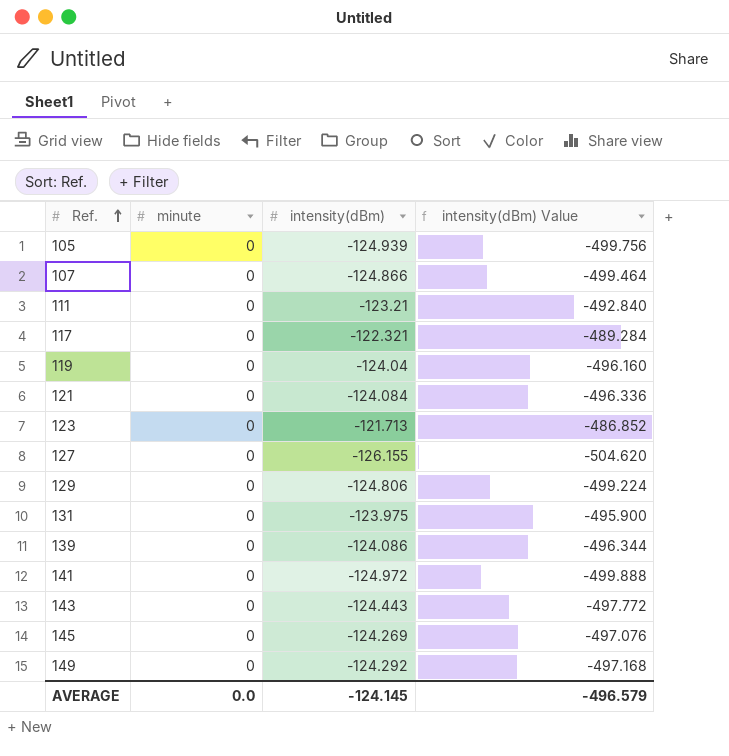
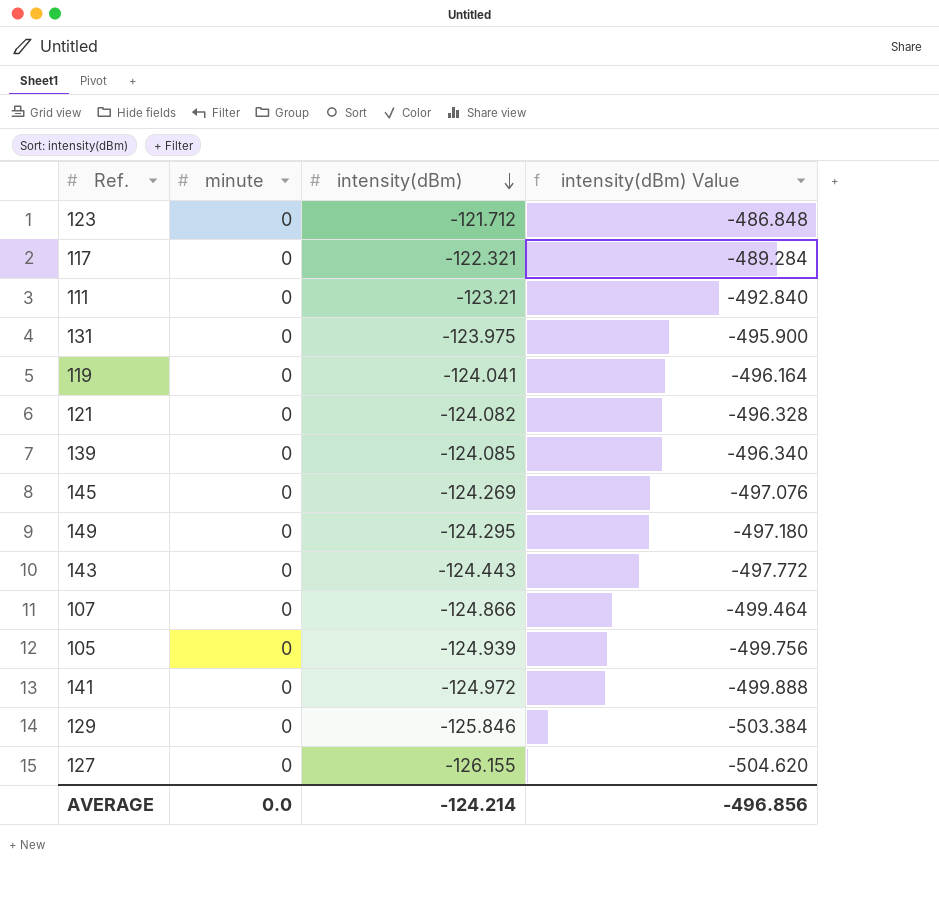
row order: Ref. ascending -> intensity(dBm) descending
123 | intensity(dBm): -121.713 -> -121.712
123 | intensity(dBm) Value: -486.852 -> -486.848
119 | intensity(dBm): -124.04 -> -124.041
119 | intensity(dBm) Value: -496.160 -> -496.164
121 | intensity(dBm): -124.084 -> -124.082
121 | intensity(dBm) Value: -496.336 -> -496.328
139 | intensity(dBm): -124.086 -> -124.085
139 | intensity(dBm) Value: -496.344 -> -496.340
149 | intensity(dBm): -124.292 -> -124.295
149 | intensity(dBm) Value: -497.168 -> -497.180
129 | intensity(dBm): -124.806 -> -125.846
129 | intensity(dBm) Value: -499.224 -> -503.384
AVERAGE | intensity(dBm): -124.145 -> -124.214
AVERAGE | intensity(dBm) Value: -496.579 -> -496.856

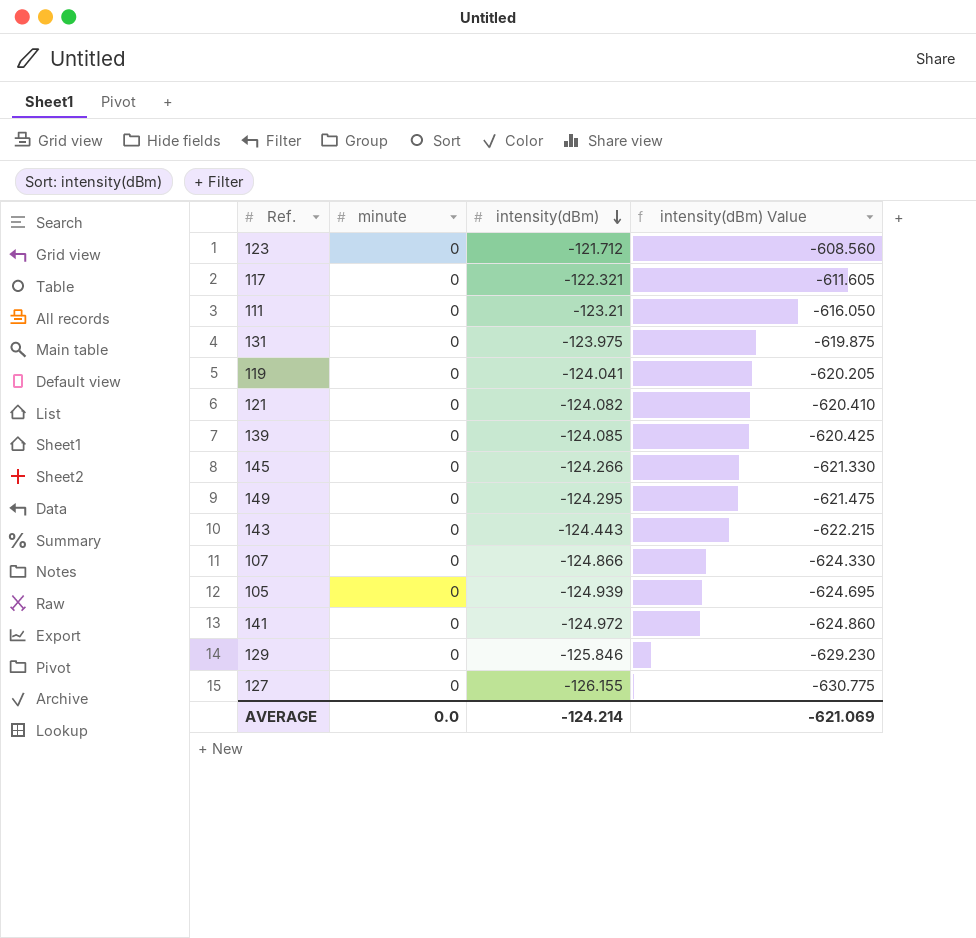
column intensity(dBm) Value | formula: [intensity(dBm)] * 4 -> [intensity(dBm)] * 5
145 | intensity(dBm): -124.269 -> -124.266
AVERAGE | intensity(dBm) Value: -496.856 -> -621.069

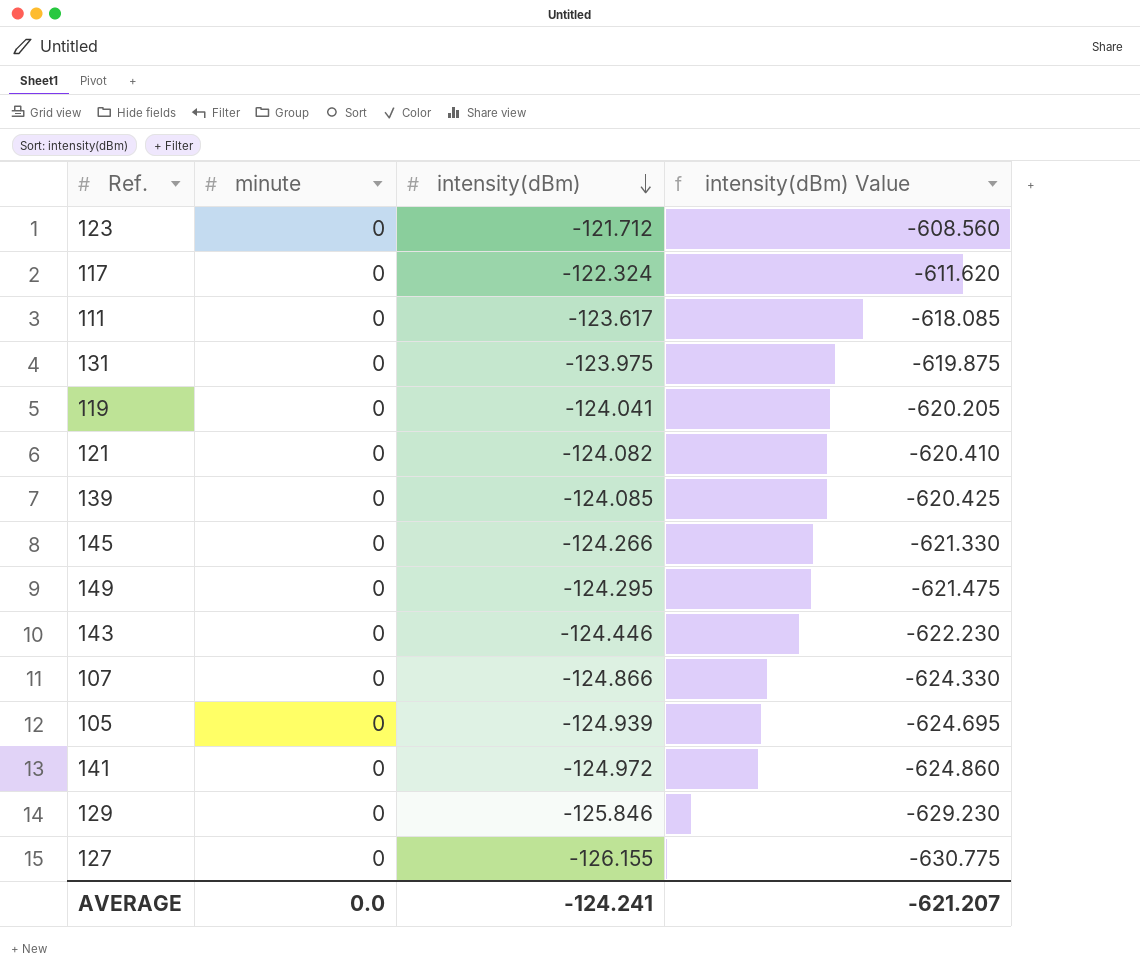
117 | intensity(dBm): -122.321 -> -122.324
117 | intensity(dBm) Value: -611.605 -> -611.620
111 | intensity(dBm): -123.21 -> -123.617
111 | intensity(dBm) Value: -616.050 -> -618.085
143 | intensity(dBm): -124.443 -> -124.446
143 | intensity(dBm) Value: -622.215 -> -622.230
AVERAGE | intensity(dBm): -124.214 -> -124.241
AVERAGE | intensity(dBm) Value: -621.069 -> -621.207

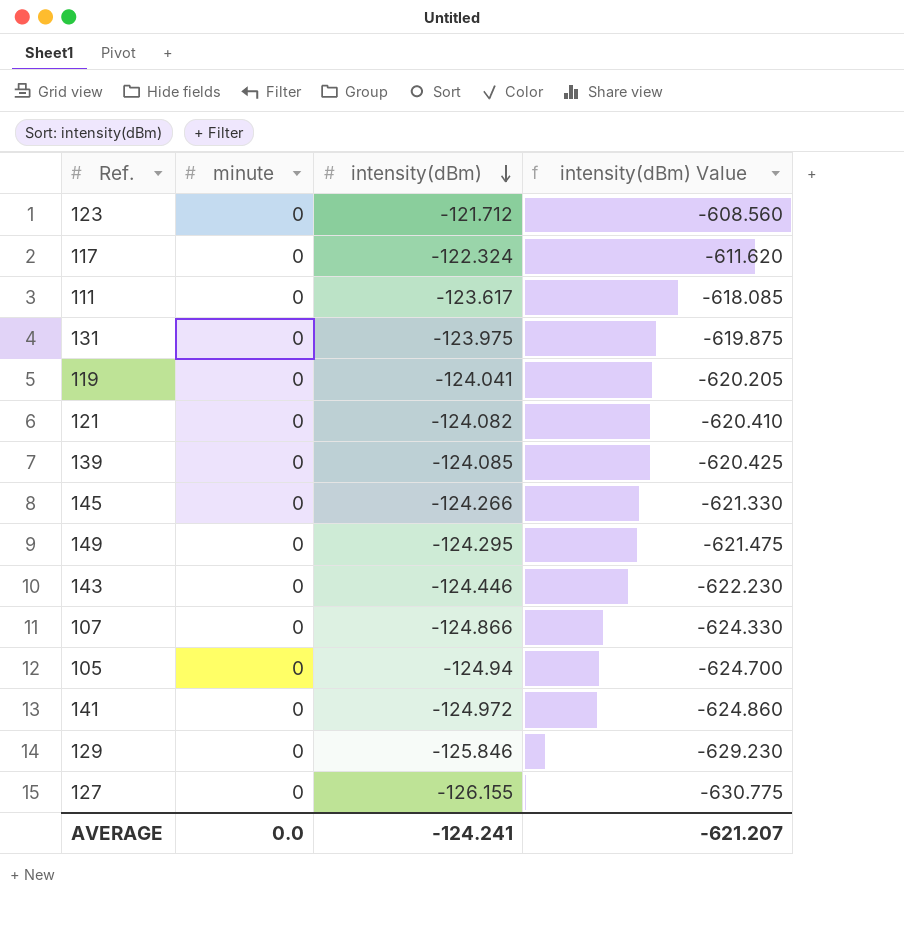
105 | intensity(dBm): -124.939 -> -124.94
105 | intensity(dBm) Value: -624.695 -> -624.700

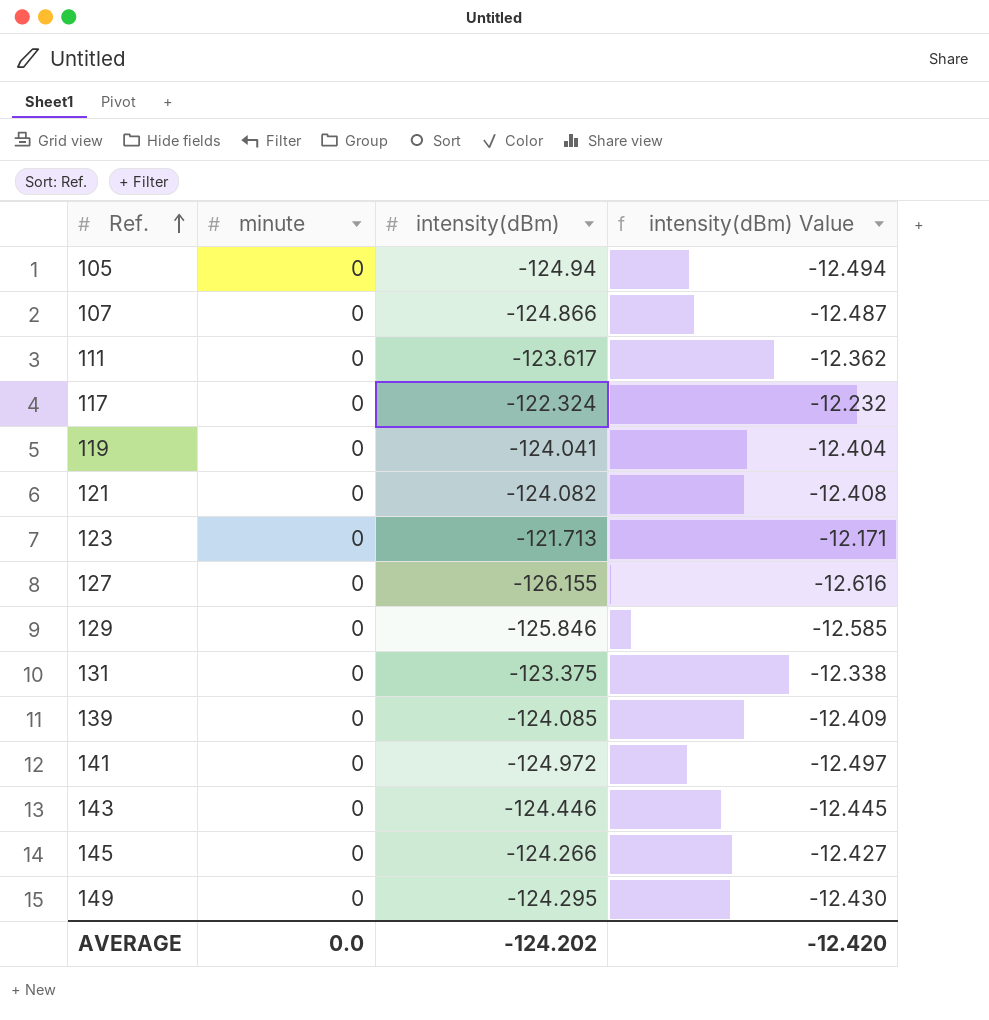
row order: intensity(dBm) descending -> Ref. ascending
column intensity(dBm) Value | formula: [intensity(dBm)] * 5 -> [intensity(dBm)] * 0.1
123 | intensity(dBm): -121.712 -> -121.713
131 | intensity(dBm): -123.975 -> -123.375
AVERAGE | intensity(dBm): -124.241 -> -124.202
AVERAGE | intensity(dBm) Value: -621.207 -> -12.420

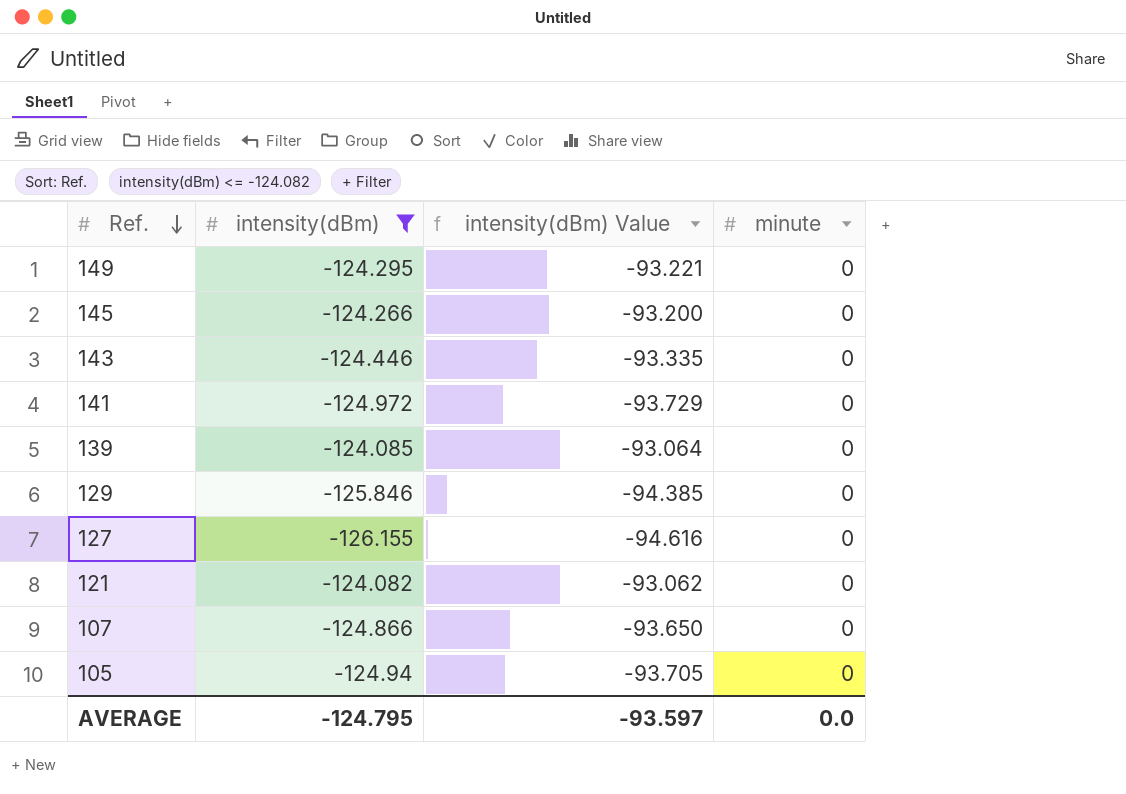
filter: none -> intensity(dBm) <= -124.082
row order: Ref. ascending -> Ref. descending
column intensity(dBm) Value | formula: [intensity(dBm)] * 0.1 -> [intensity(dBm)] * 0.75
column minute | position: 2 -> 4
AVERAGE | intensity(dBm): -124.202 -> -124.795
AVERAGE | intensity(dBm) Value: -12.420 -> -93.597

